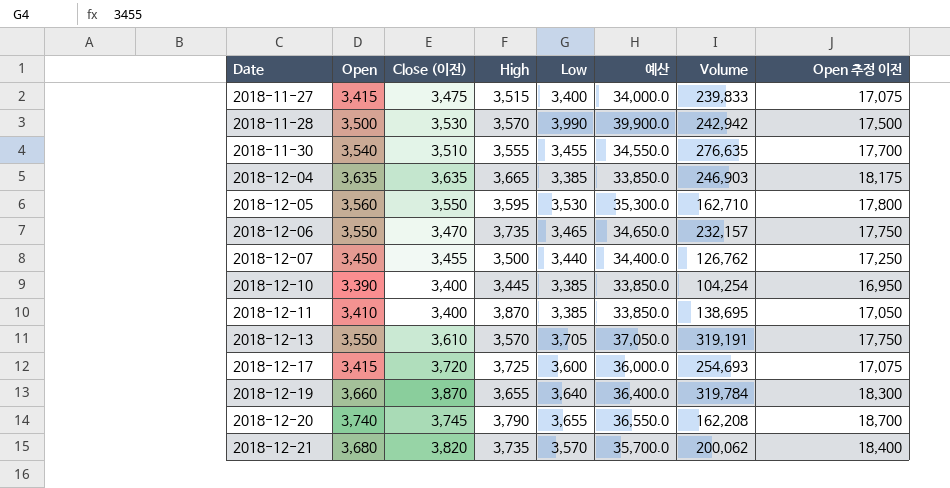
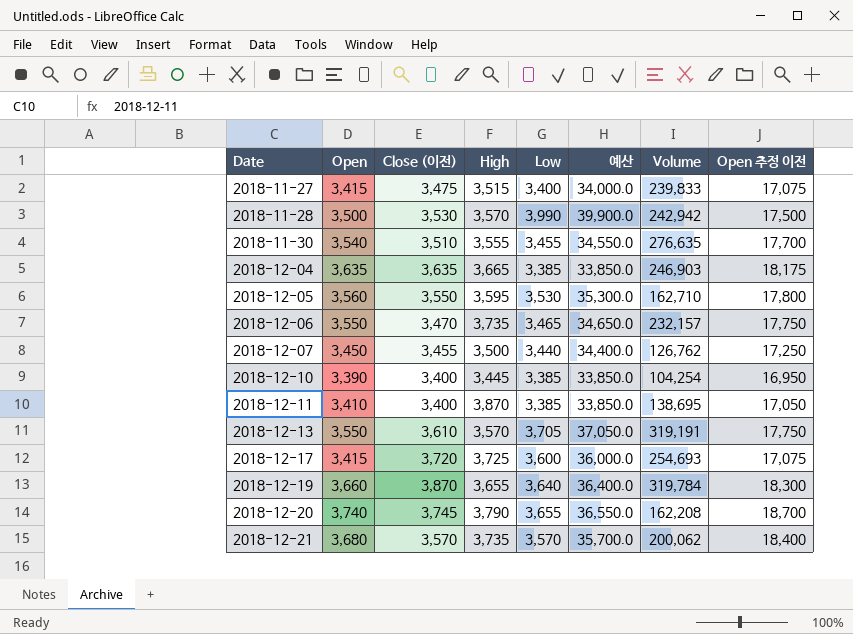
2018-12-21 | Close (이전): 3,820 -> 3,570

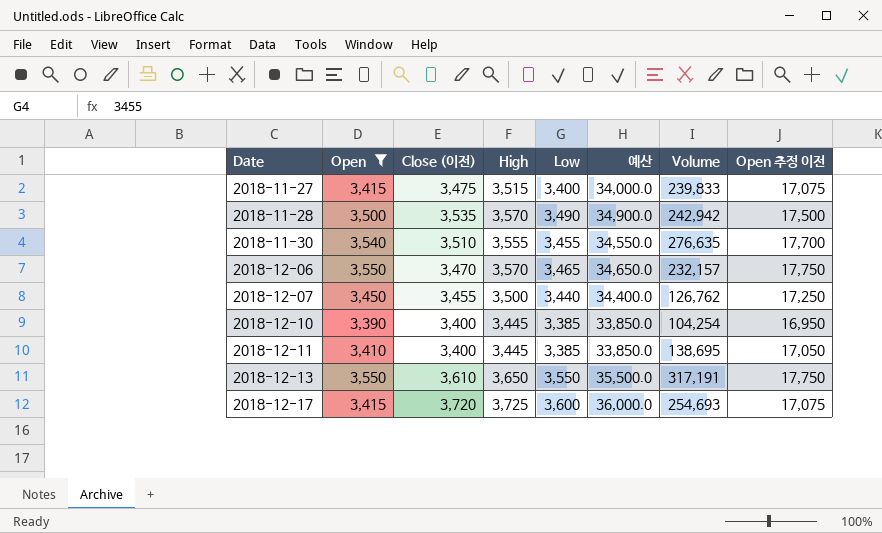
filter: none -> Open <= 3,550
2018-11-28 | Close (이전): 3,530 -> 3,535
2018-11-28 | Low: 3,990 -> 3,490
2018-11-28 | 예산: 39,900.0 -> 34,900.0
2018-12-06 | High: 3,735 -> 3,570
2018-12-11 | High: 3,870 -> 3,445
2018-12-13 | High: 3,570 -> 3,650
2018-12-13 | Low: 3,705 -> 3,550
2018-12-13 | 예산: 37,050.0 -> 35,500.0
2018-12-13 | Volume: 319,191 -> 317,191

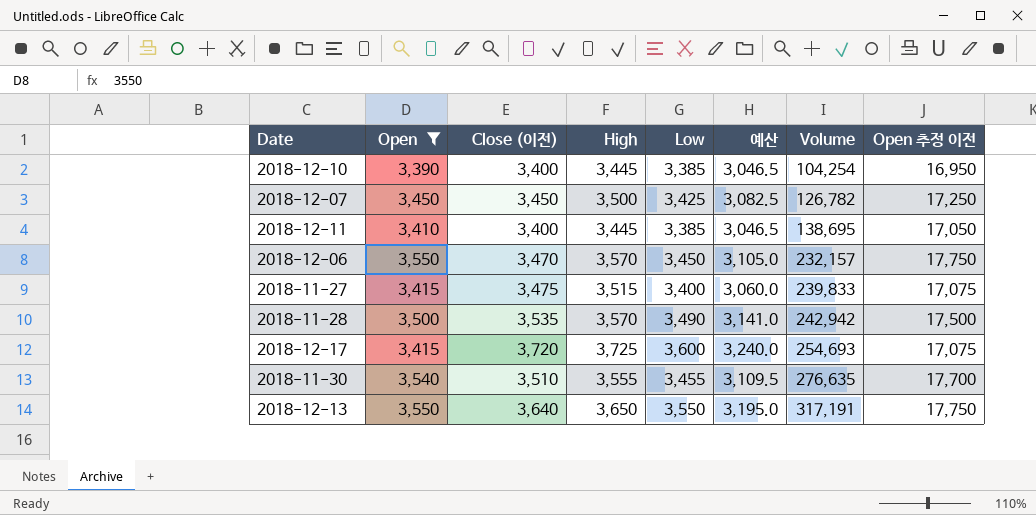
row order: Date ascending -> Volume ascending
column 예산 | formula: [Low] * 10 -> [Low] * 0.9
2018-12-07 | Close (이전): 3,455 -> 3,450
2018-12-07 | Low: 3,440 -> 3,425
2018-12-07 | Volume: 126,762 -> 126,782
2018-12-06 | Low: 3,465 -> 3,450
2018-12-13 | Close (이전): 3,610 -> 3,640

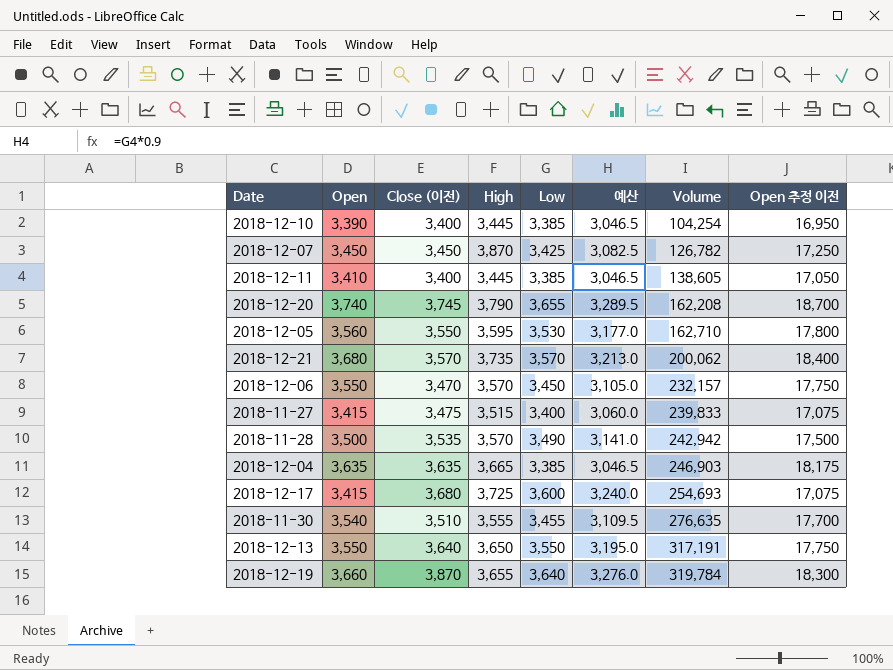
filter: Open <= 3,550 -> none
2018-12-07 | High: 3,500 -> 3,870
2018-12-11 | Volume: 138,695 -> 138,605
2018-12-17 | Close (이전): 3,720 -> 3,680

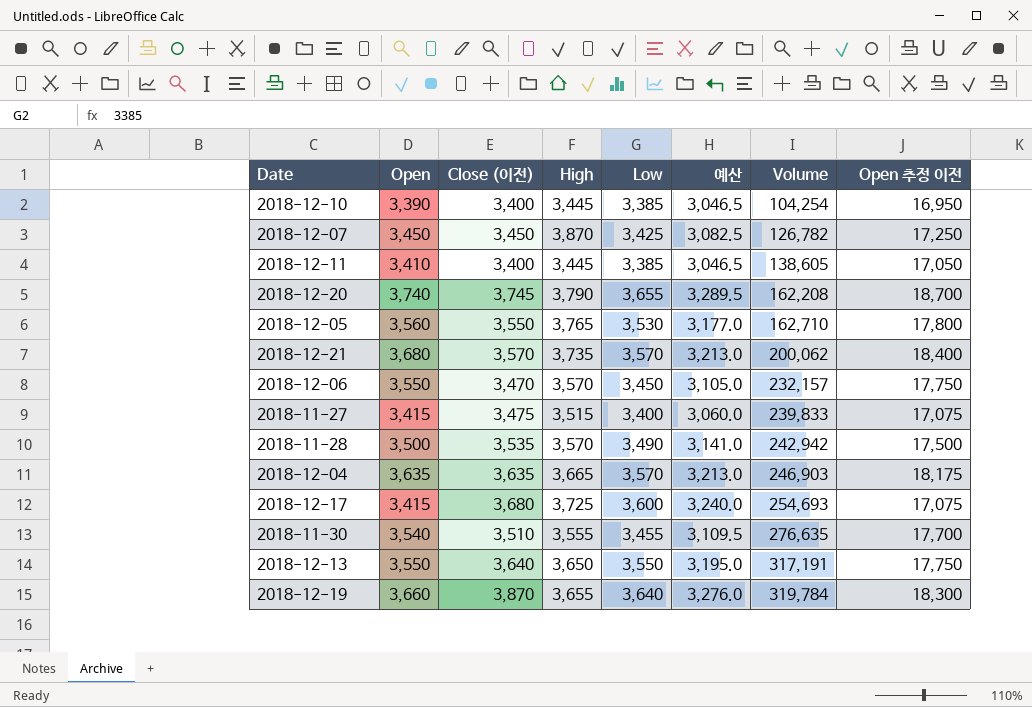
2018-12-05 | High: 3,595 -> 3,765
2018-12-04 | Low: 3,385 -> 3,570
2018-12-04 | 예산: 3,046.5 -> 3,213.0

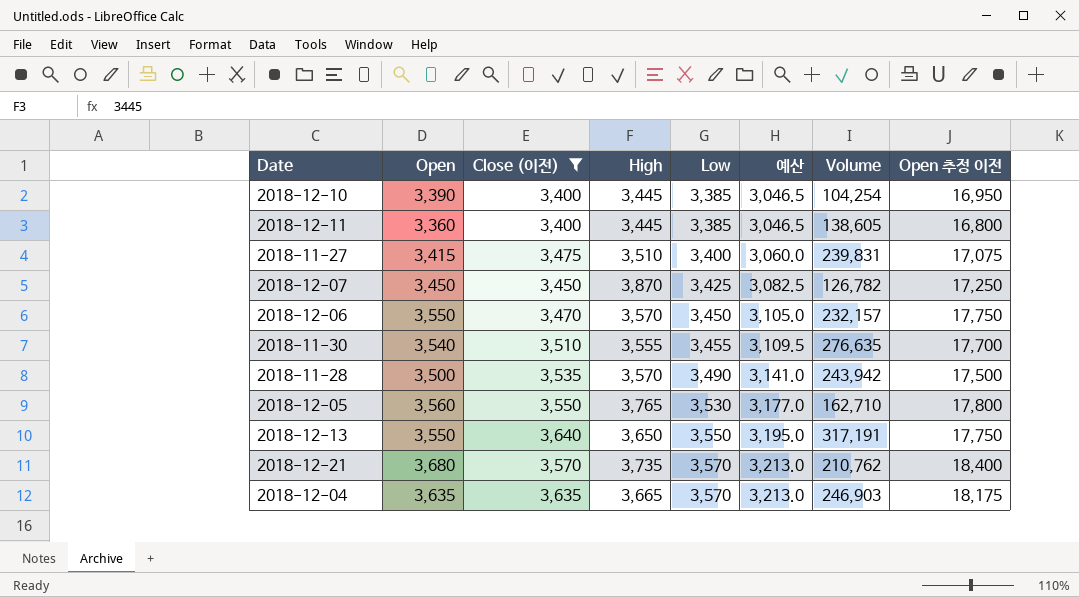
filter: none -> Close (이전) <= 3,640
row order: Volume ascending -> Low ascending
2018-12-11 | Open: 3,410 -> 3,360
2018-12-11 | Open 추정 이전: 17,050 -> 16,800
2018-11-27 | High: 3,515 -> 3,510
2018-11-27 | Volume: 239,833 -> 239,831
2018-11-28 | Volume: 242,942 -> 243,942
2018-12-21 | Volume: 200,062 -> 210,762

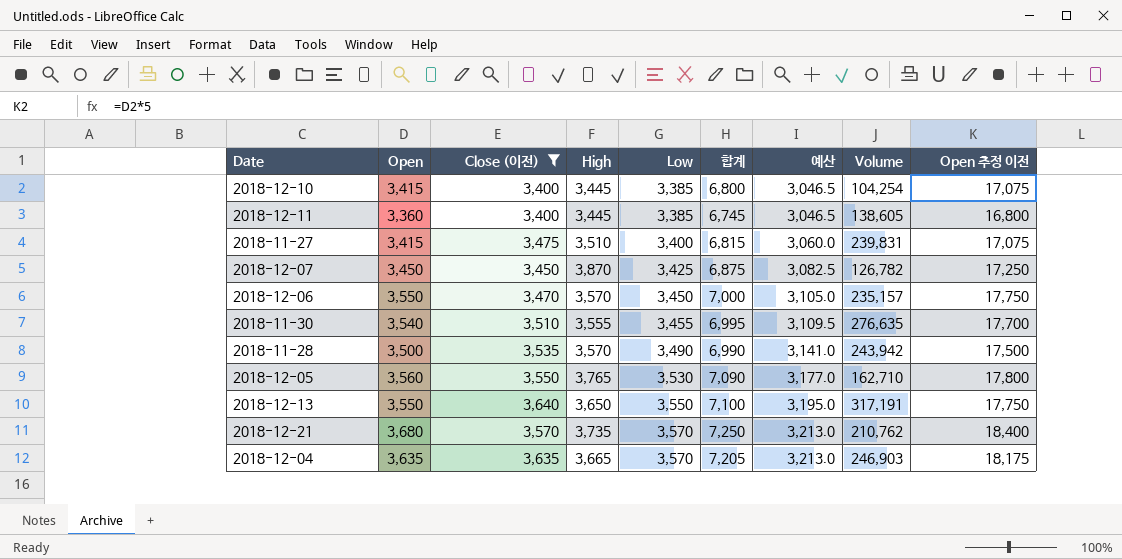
column 합계 | formula: none -> [Open] + [Low]
2018-12-10 | Open: 3,390 -> 3,415
2018-12-10 | Open 추정 이전: 16,950 -> 17,075
2018-12-06 | Volume: 232,157 -> 235,157

